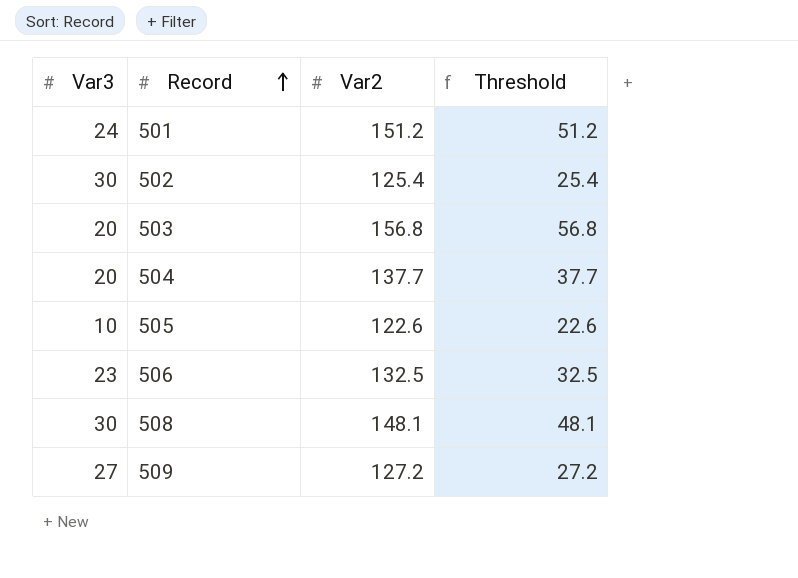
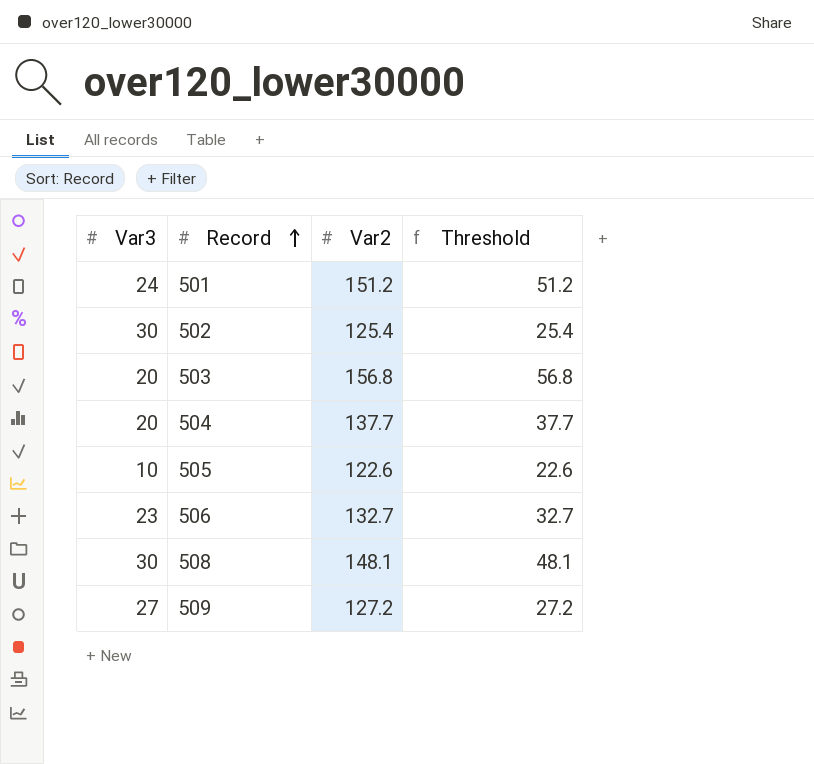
506 | Var2: 132.5 -> 132.7
506 | Threshold: 32.5 -> 32.7

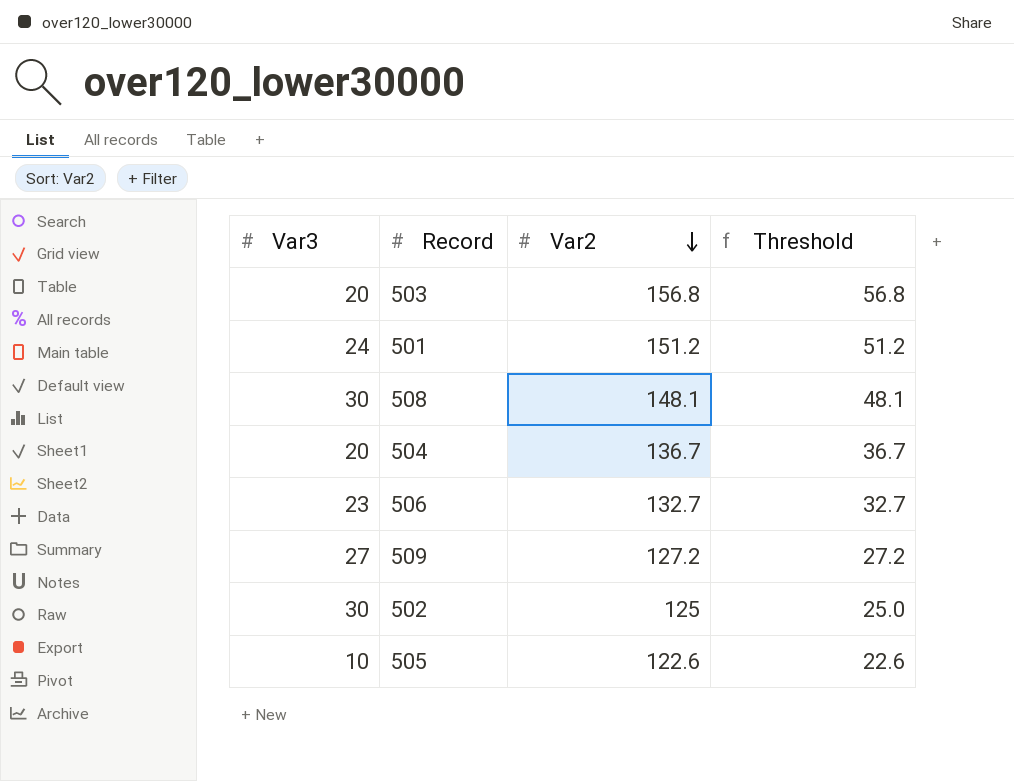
row order: Record ascending -> Var2 descending
504 | Var2: 137.7 -> 136.7
504 | Threshold: 37.7 -> 36.7
502 | Var2: 125.4 -> 125
502 | Threshold: 25.4 -> 25.0

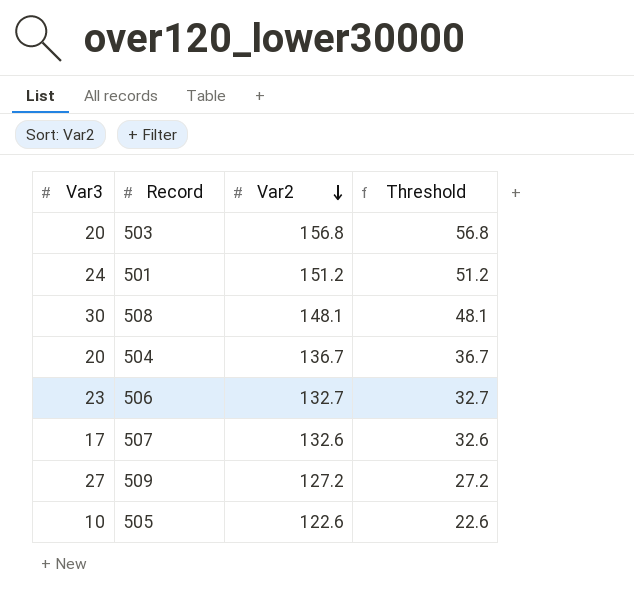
row 502: 30 | 125 | 25.0 -> none
row 507: none -> 17 | 132.6 | 32.6

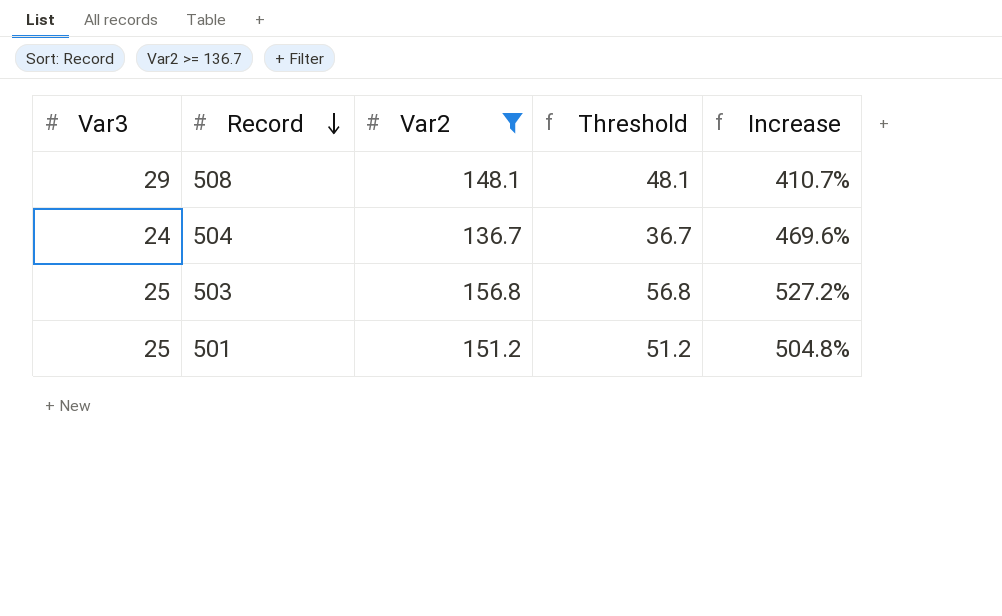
filter: none -> Var2 >= 136.7
row order: Var2 descending -> Record descending
column Increase | formula: none -> ([Var2] - [Var3]) / [Var3]
508 | Var3: 30 -> 29
504 | Var3: 20 -> 24
503 | Var3: 20 -> 25
501 | Var3: 24 -> 25

